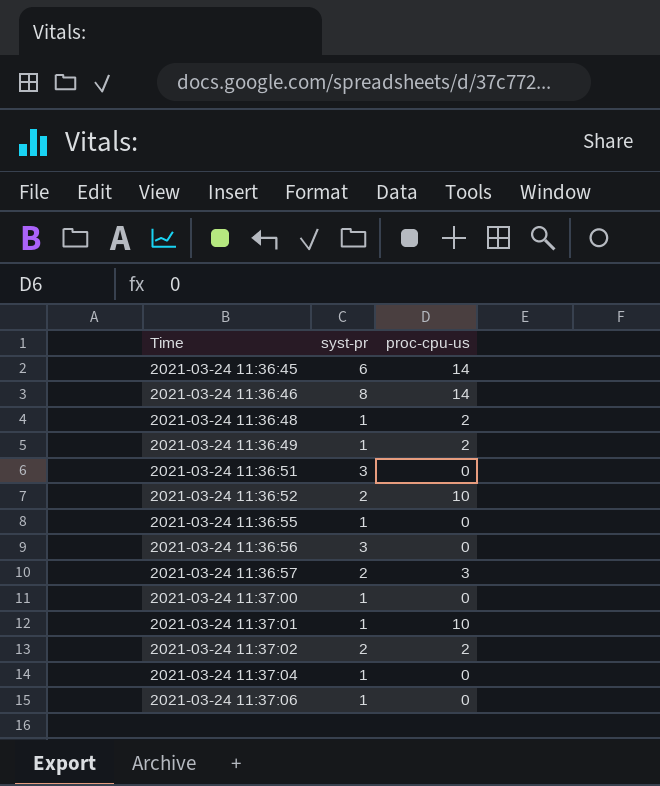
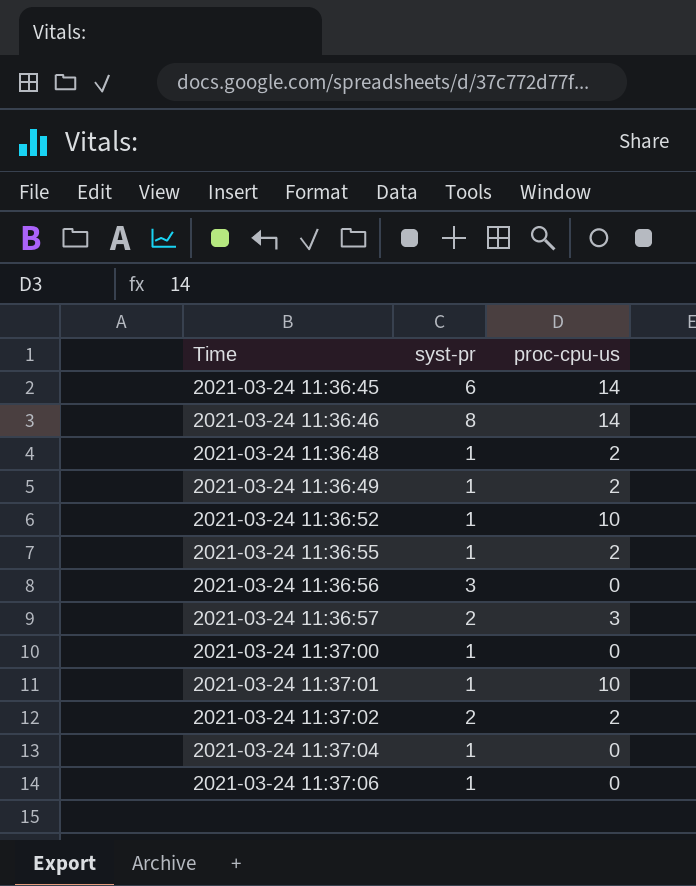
row 2021-03-24 11:36:51: 3 | 0 -> none
2021-03-24 11:36:52 | syst-pr: 2 -> 1
2021-03-24 11:36:55 | proc-cpu-us: 0 -> 2

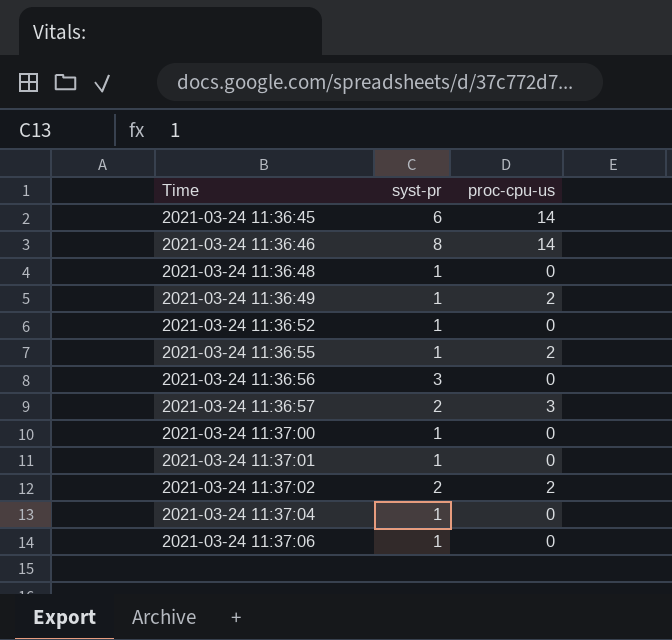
2021-03-24 11:36:48 | proc-cpu-us: 2 -> 0
2021-03-24 11:36:52 | proc-cpu-us: 10 -> 0
2021-03-24 11:37:01 | proc-cpu-us: 10 -> 0

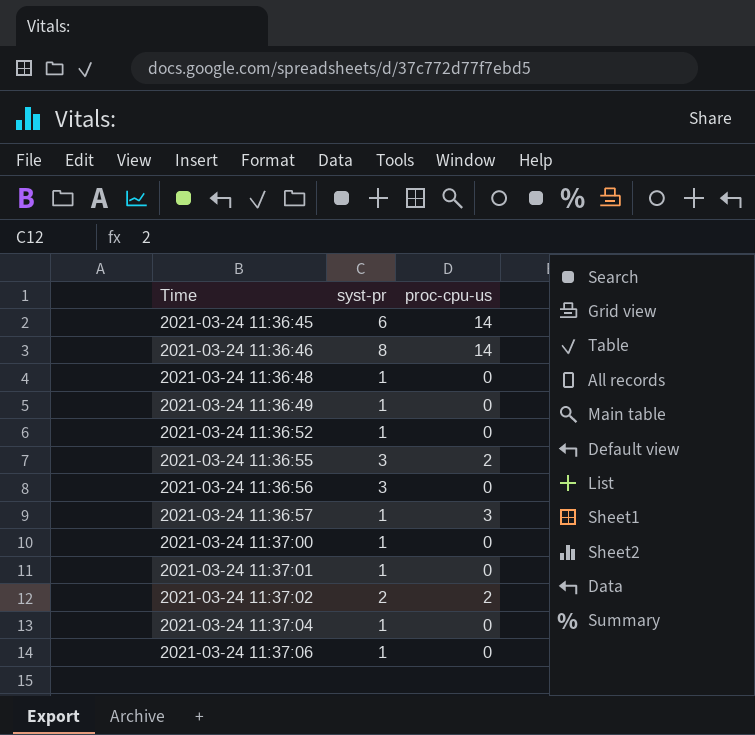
2021-03-24 11:36:49 | proc-cpu-us: 2 -> 0
2021-03-24 11:36:55 | syst-pr: 1 -> 3
2021-03-24 11:36:57 | syst-pr: 2 -> 1

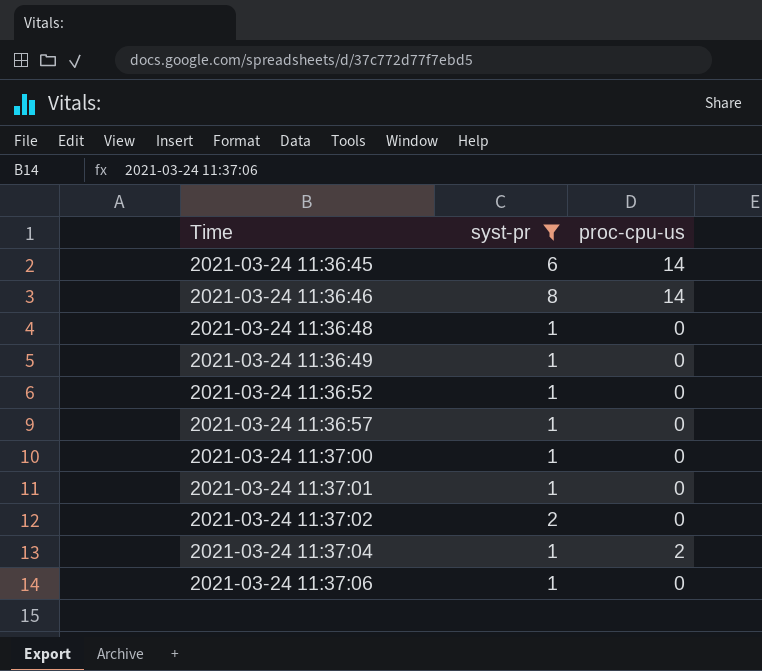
filter: none -> syst-pr != 3
2021-03-24 11:36:57 | proc-cpu-us: 3 -> 0
2021-03-24 11:37:02 | proc-cpu-us: 2 -> 0
2021-03-24 11:37:04 | proc-cpu-us: 0 -> 2

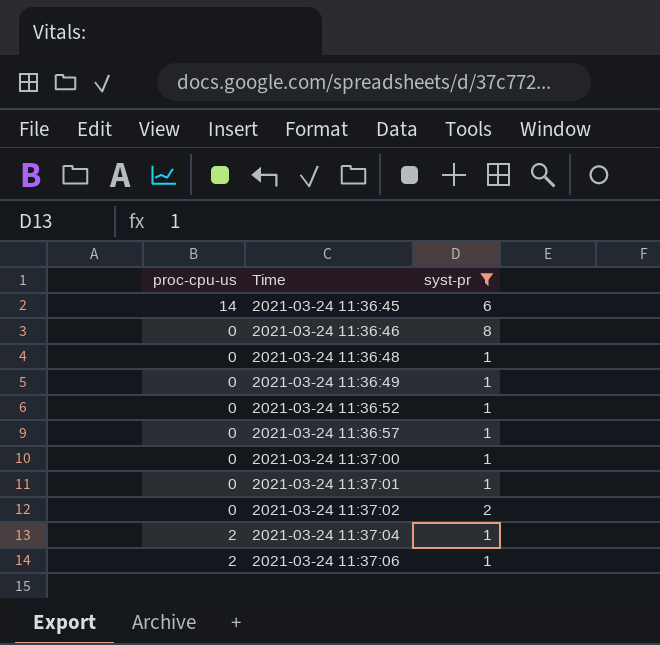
column proc-cpu-us | position: 3 -> 1
2021-03-24 11:36:46 | proc-cpu-us: 14 -> 0
2021-03-24 11:37:06 | proc-cpu-us: 0 -> 2

